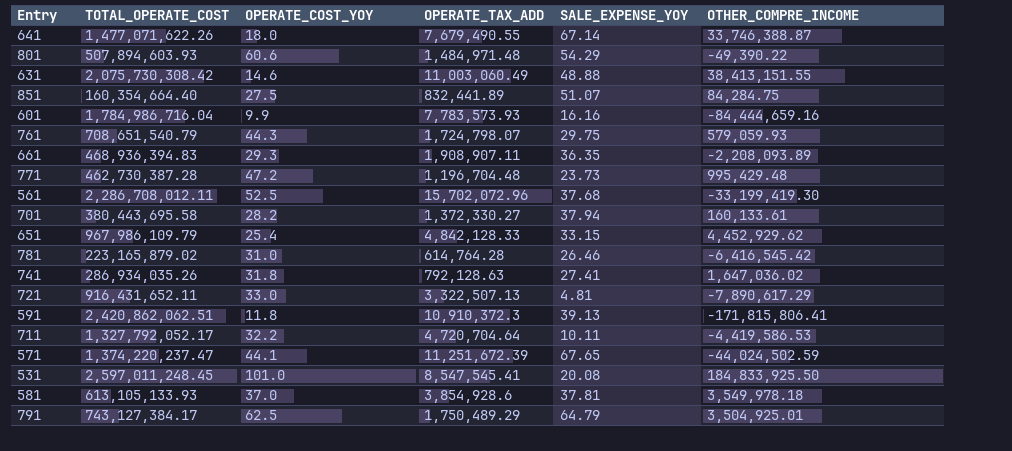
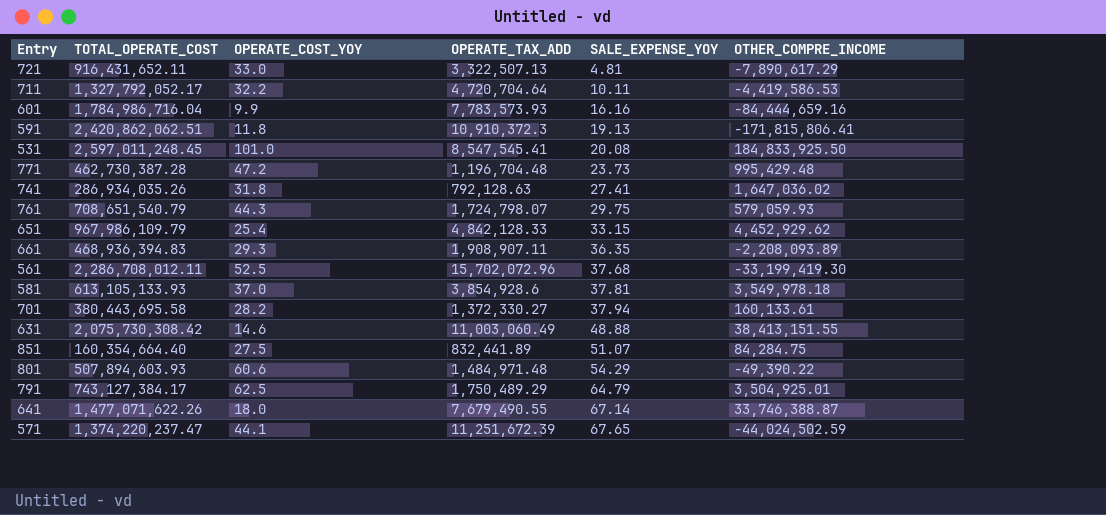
row order: none -> SALE_EXPENSE_YOY ascending
row 781: 223,165,879.02 | 31.0 | 614,764.28 | 26.46 | -6,416,545.42 -> none
591 | SALE_EXPENSE_YOY: 39.13 -> 19.13

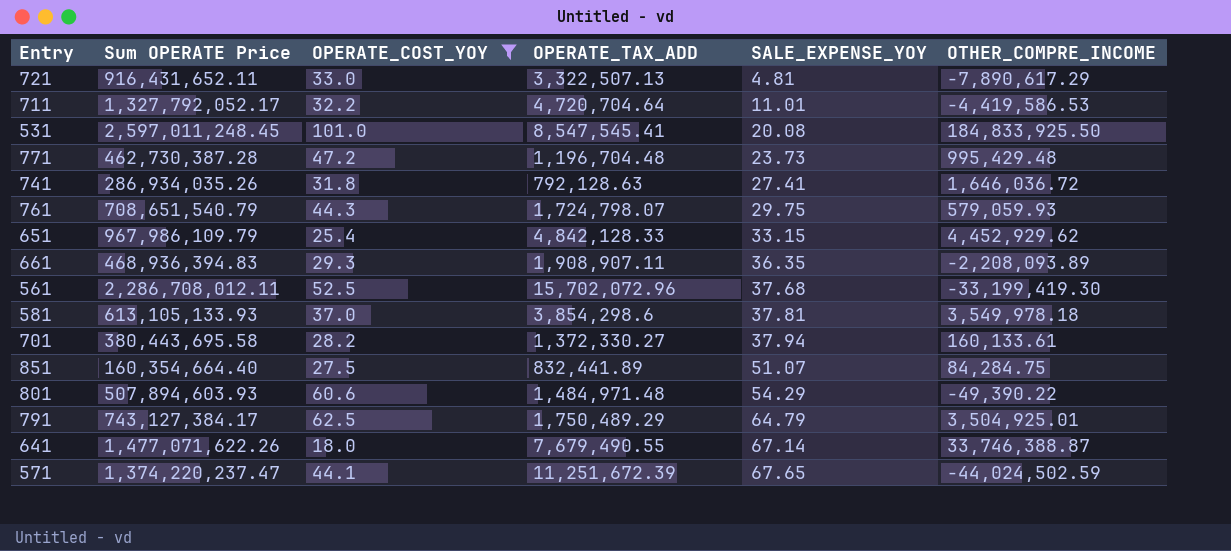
filter: none -> OPERATE_COST_YOY >= 18.0
column name: TOTAL_OPERATE_COST -> Sum OPERATE Price
711 | SALE_EXPENSE_YOY: 10.11 -> 11.01
741 | OTHER_COMPRE_INCOME: 1,647,036.02 -> 1,646,036.72
581 | OPERATE_TAX_ADD: 3,854,928.6 -> 3,854,298.6

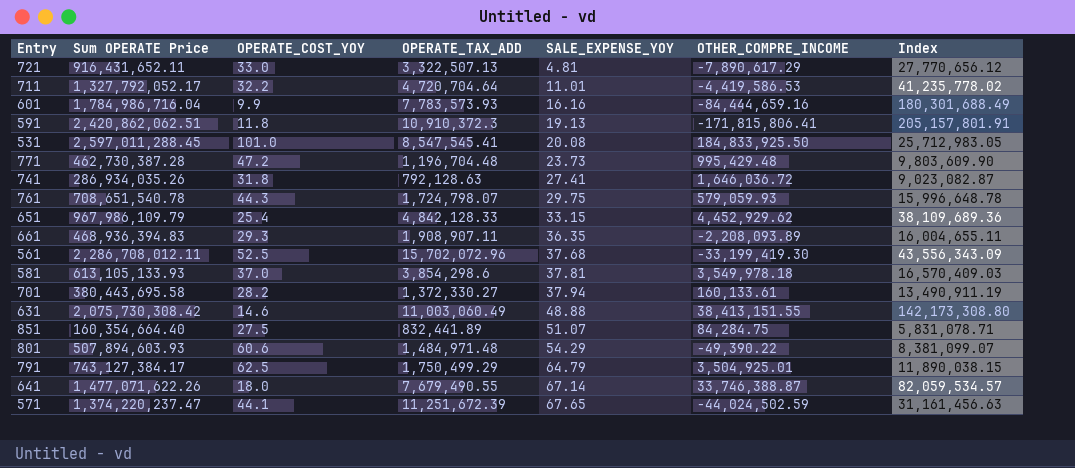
filter: OPERATE_COST_YOY >= 18.0 -> none
column Index | formula: none -> [Sum OPERATE Price] / [OPERATE_COST_YOY]
531 | Sum OPERATE Price: 2,597,011,248.45 -> 2,597,011,288.45
761 | Sum OPERATE Price: 708,651,540.79 -> 708,651,540.78
791 | OPERATE_TAX_ADD: 1,750,489.29 -> 1,750,499.29

